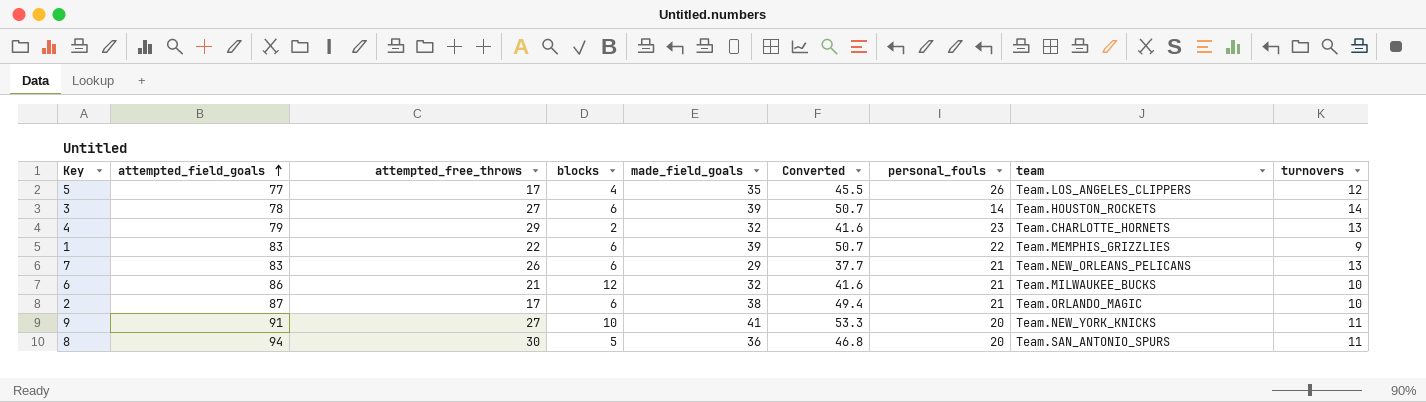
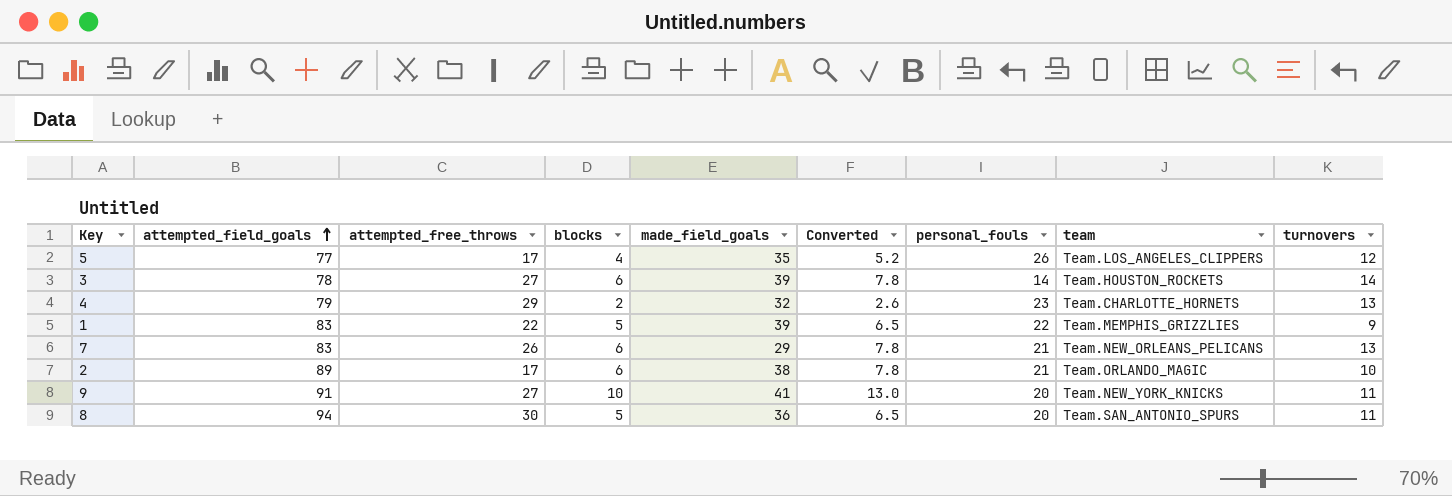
column Converted | formula: [made_field_goals] * 1.3 -> [blocks] * 1.3
row 6: 86 | 21 | 12 | 32 | 41.6 | 21 | Team.MILWAUKEE_BUCKS | 10 -> none
1 | blocks: 6 -> 5
2 | attempted_field_goals: 87 -> 89

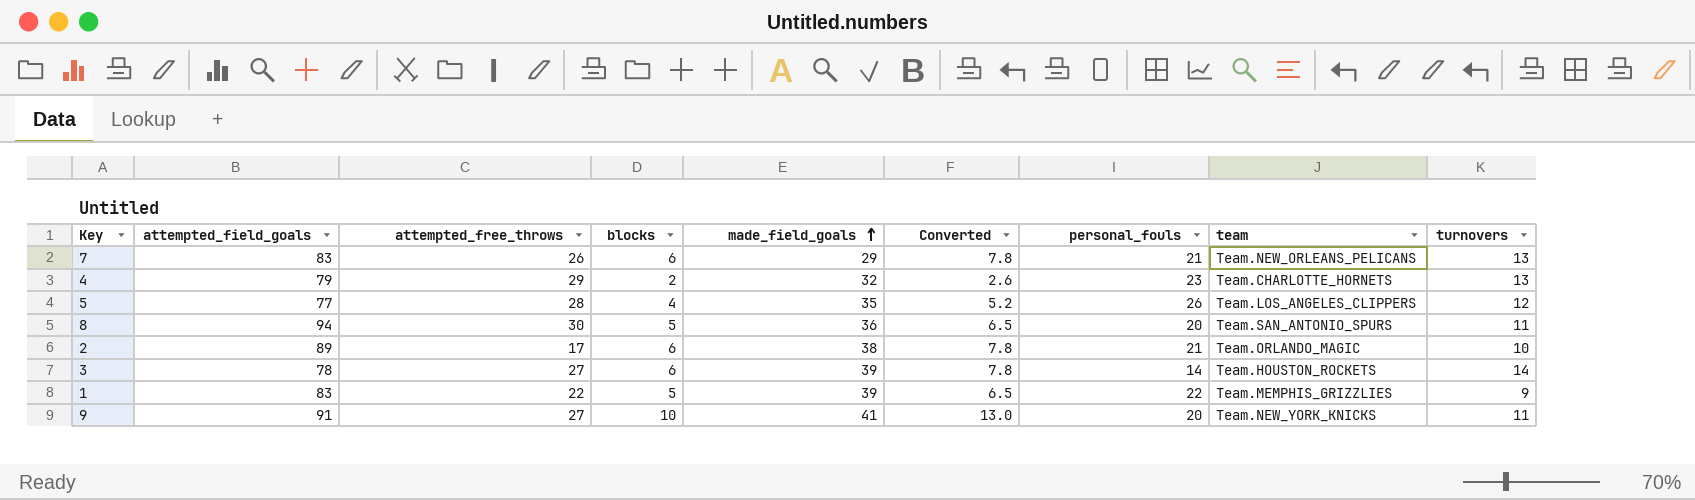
row order: attempted_field_goals ascending -> made_field_goals ascending
5 | attempted_free_throws: 17 -> 28

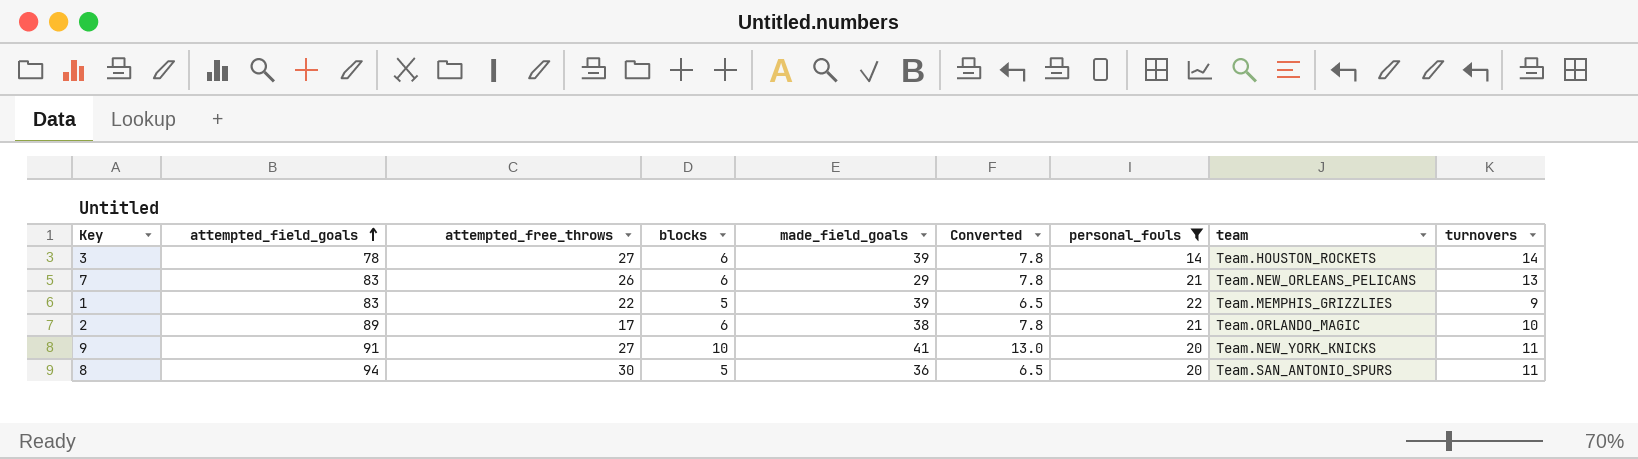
filter: none -> personal_fouls <= 22
row order: made_field_goals ascending -> attempted_field_goals ascending

